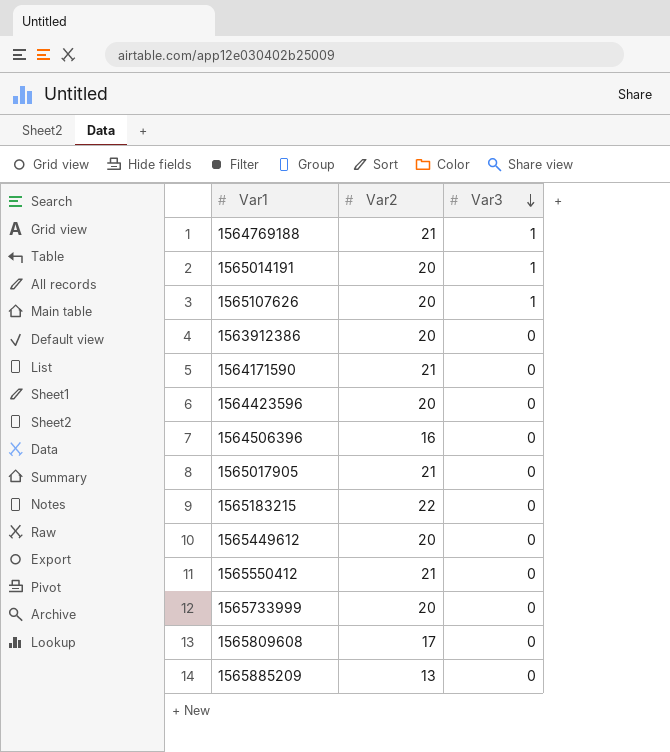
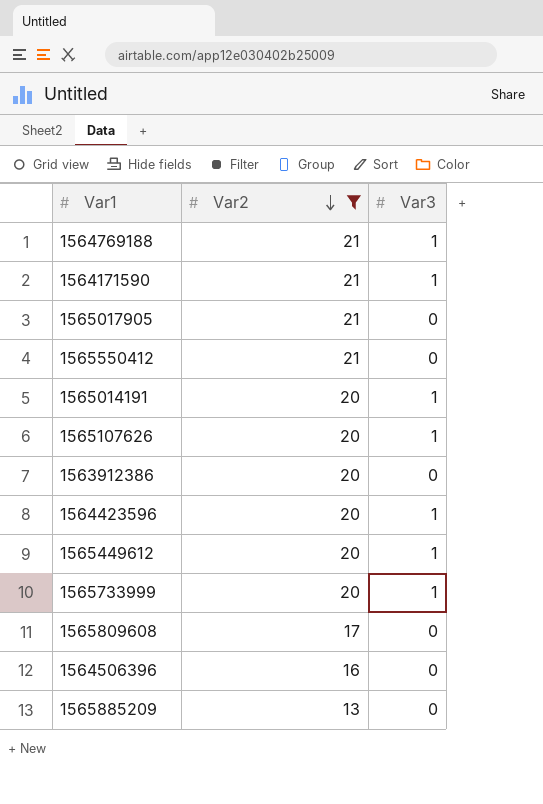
filter: none -> Var2 != 22
row order: Var3 descending -> Var2 descending
1564171590 | Var3: 0 -> 1
1564423596 | Var3: 0 -> 1
1565449612 | Var3: 0 -> 1
1565733999 | Var3: 0 -> 1

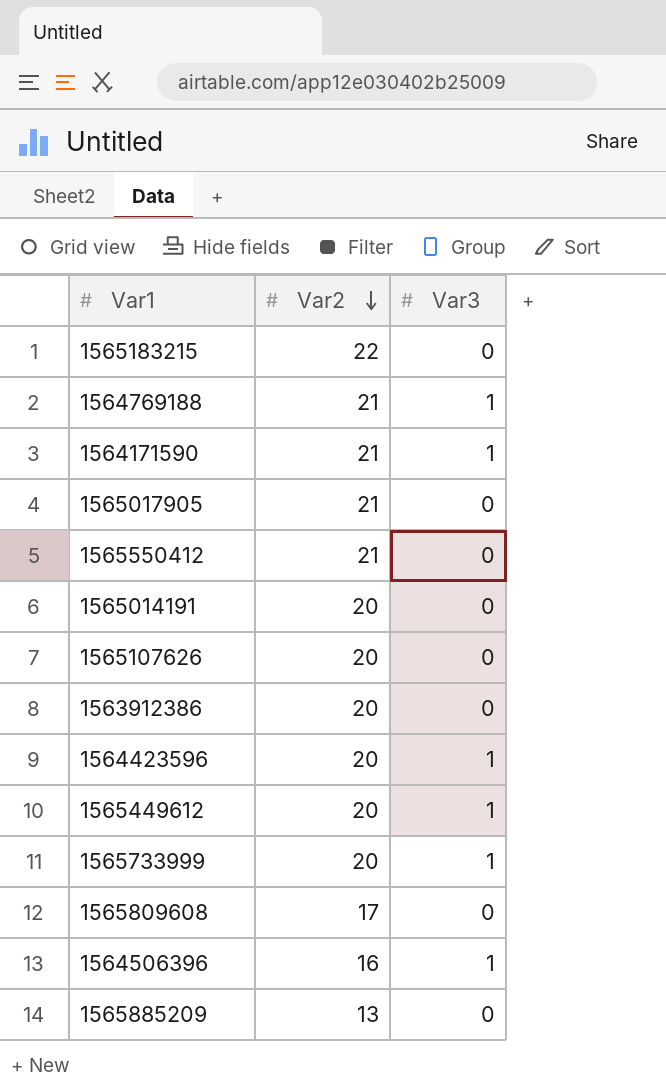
filter: Var2 != 22 -> none
1565014191 | Var3: 1 -> 0
1565107626 | Var3: 1 -> 0
1564506396 | Var3: 0 -> 1

